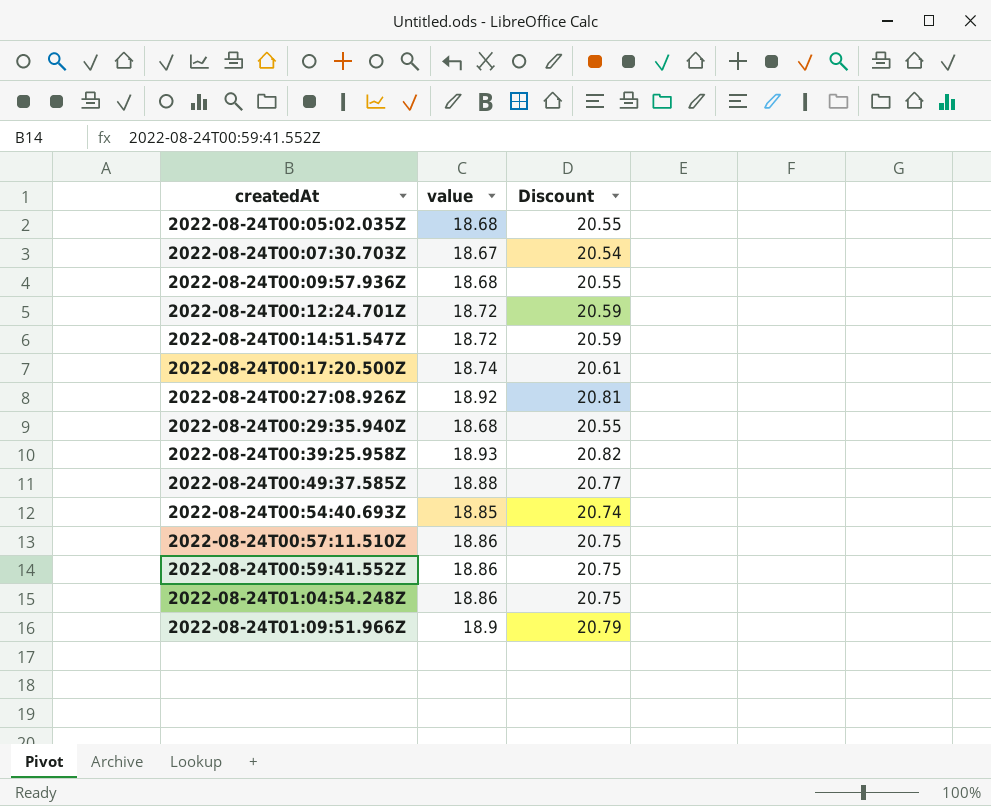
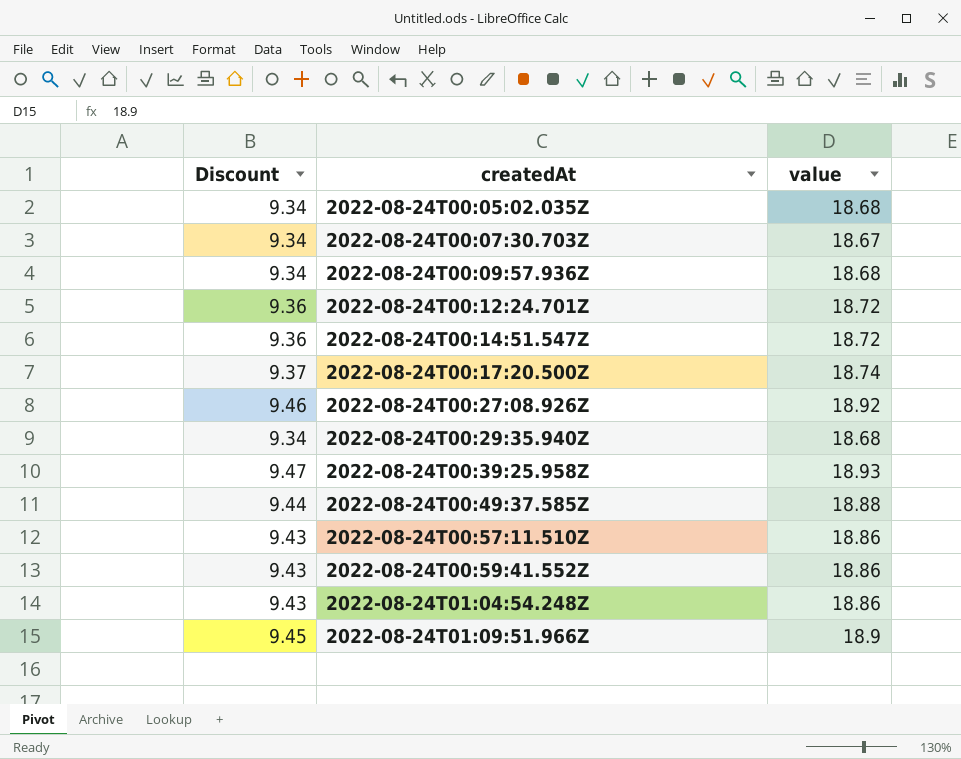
column Discount | formula: [value] * 1.1 -> [value] * 0.5
column Discount | position: 3 -> 1
row 2022-08-24T00:54:40.693Z: 18.85 | 20.74 -> none

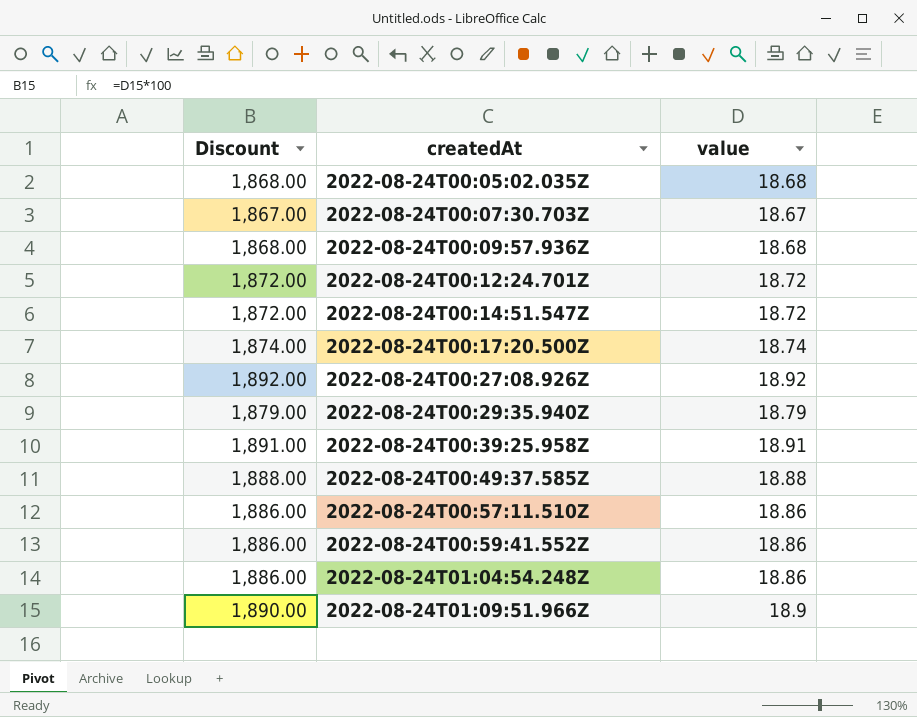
column Discount | formula: [value] * 0.5 -> [value] * 100
2022-08-24T00:29:35.940Z | value: 18.68 -> 18.79
2022-08-24T00:39:25.958Z | value: 18.93 -> 18.91

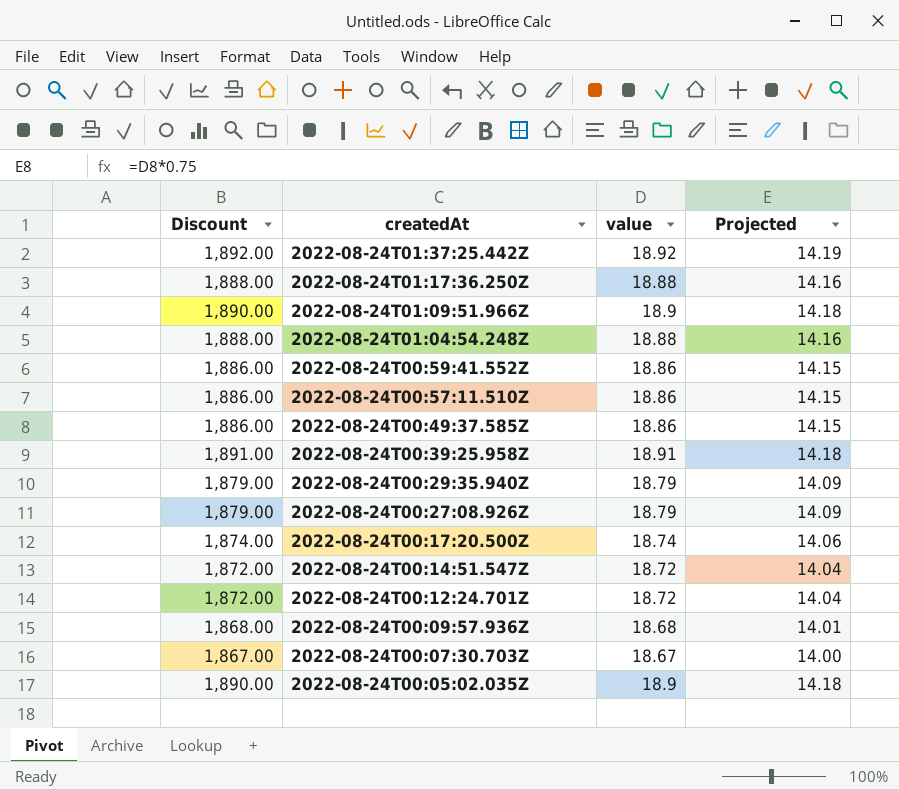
row order: createdAt ascending -> createdAt descending
column Projected | formula: none -> [value] * 0.75
row 2022-08-24T01:37:25.442Z: none -> 1,892.00 | 18.92 | 14.19
row 2022-08-24T01:17:36.250Z: none -> 1,888.00 | 18.88 | 14.16
2022-08-24T01:04:54.248Z | Discount: 1,886.00 -> 1,888.00
2022-08-24T01:04:54.248Z | value: 18.86 -> 18.88
2022-08-24T00:49:37.585Z | Discount: 1,888.00 -> 1,886.00
2022-08-24T00:49:37.585Z | value: 18.88 -> 18.86
2022-08-24T00:27:08.926Z | Discount: 1,892.00 -> 1,879.00
2022-08-24T00:27:08.926Z | value: 18.92 -> 18.79
2022-08-24T00:05:02.035Z | Discount: 1,868.00 -> 1,890.00
2022-08-24T00:05:02.035Z | value: 18.68 -> 18.9

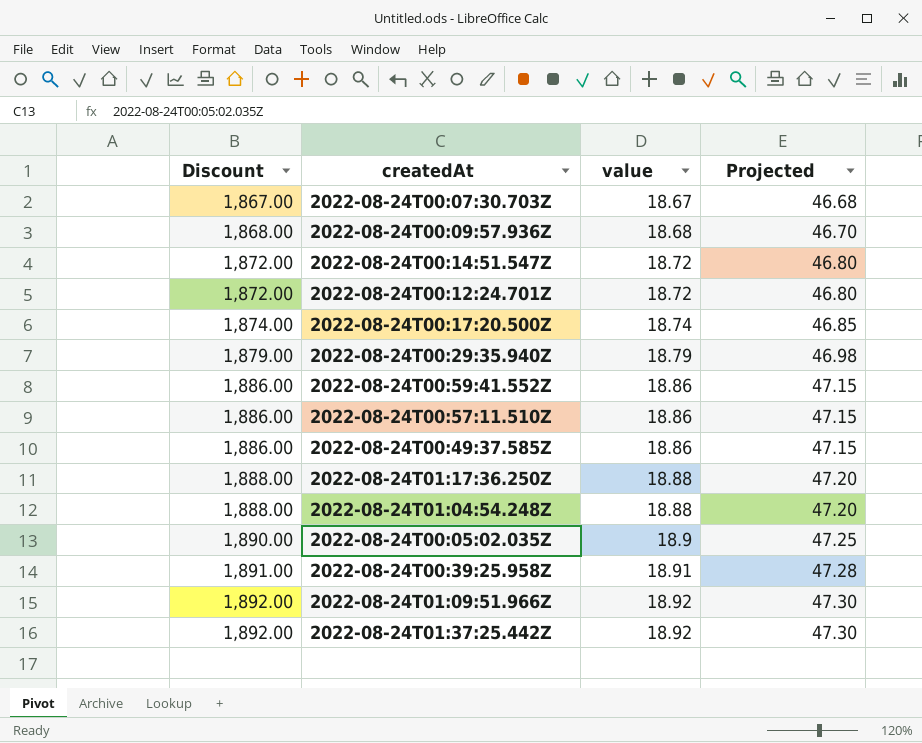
row order: createdAt descending -> Discount ascending
column Projected | formula: [value] * 0.75 -> [value] * 2.5
row 2022-08-24T00:27:08.926Z: 1,879.00 | 18.79 | 14.09 -> none
2022-08-24T01:09:51.966Z | Discount: 1,890.00 -> 1,892.00
2022-08-24T01:09:51.966Z | value: 18.9 -> 18.92

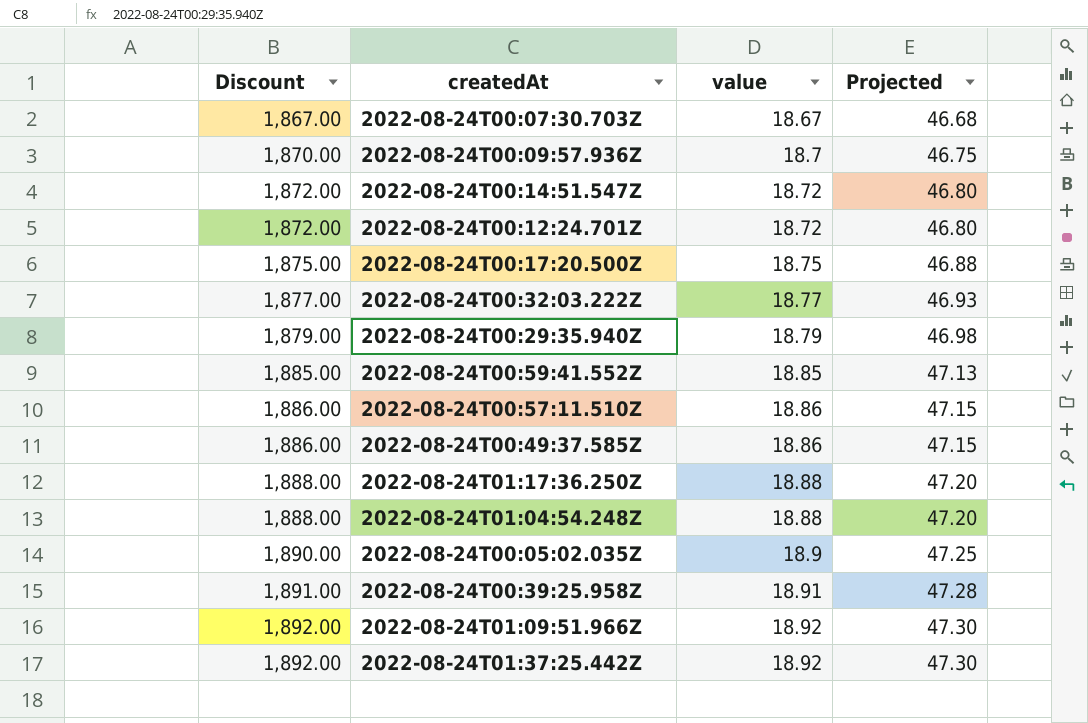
2022-08-24T00:09:57.936Z | Discount: 1,868.00 -> 1,870.00
2022-08-24T00:09:57.936Z | value: 18.68 -> 18.7
2022-08-24T00:09:57.936Z | Projected: 46.70 -> 46.75
2022-08-24T00:17:20.500Z | Discount: 1,874.00 -> 1,875.00
2022-08-24T00:17:20.500Z | value: 18.74 -> 18.75
2022-08-24T00:17:20.500Z | Projected: 46.85 -> 46.88
row 2022-08-24T00:32:03.222Z: none -> 1,877.00 | 18.77 | 46.93
2022-08-24T00:59:41.552Z | Discount: 1,886.00 -> 1,885.00
2022-08-24T00:59:41.552Z | value: 18.86 -> 18.85
2022-08-24T00:59:41.552Z | Projected: 47.15 -> 47.13

